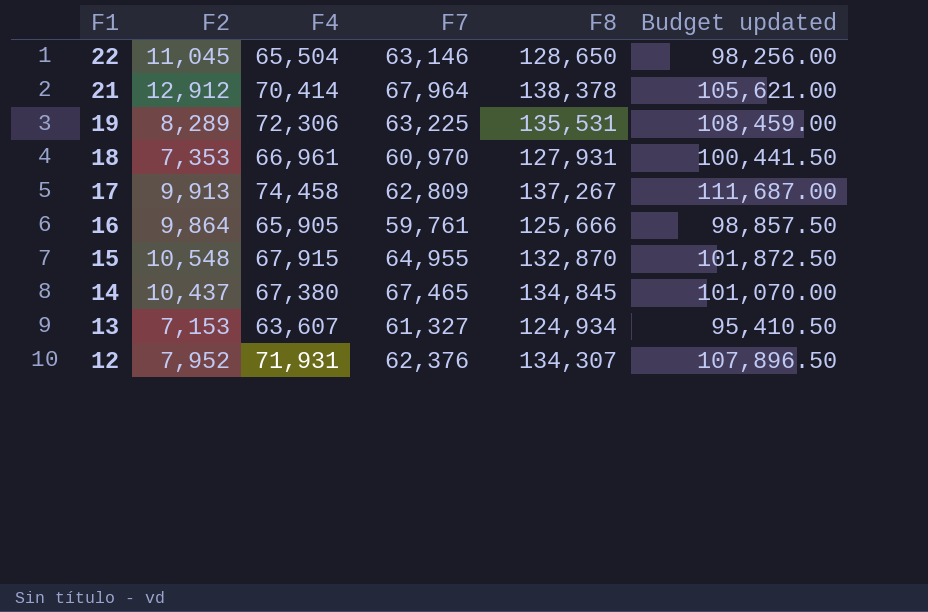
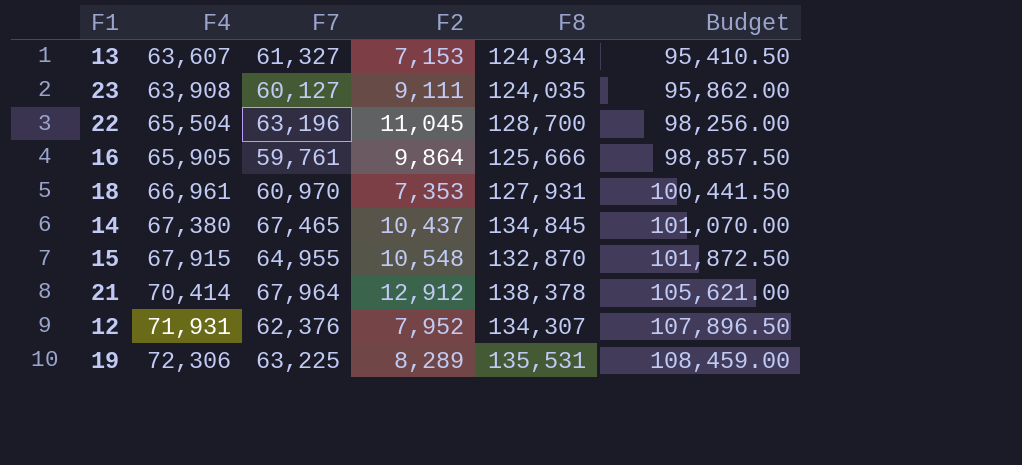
row order: F1 descending -> F4 ascending
column F2 | position: 2 -> 4
column name: Budget updated -> Budget
row 17: 9,913 | 74,458 | 62,809 | 137,267 | 111,687.00 -> none
row 23: none -> 63,908 | 60,127 | 9,111 | 124,035 | 95,862.00
22 | F7: 63,146 -> 63,196
22 | F8: 128,650 -> 128,700

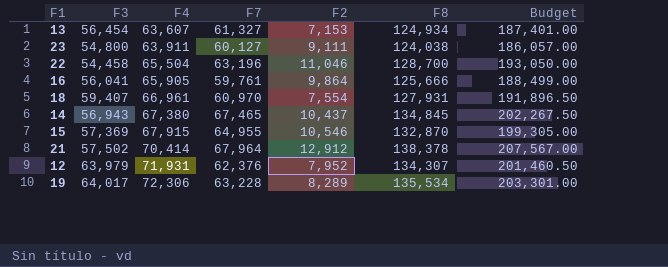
column F3 | formula: none -> [F4] - [F2]
column Budget | formula: [F4] * 1.5 -> [F8] * 1.5
23 | F4: 63,908 -> 63,911
23 | F8: 124,035 -> 124,038
22 | F2: 11,045 -> 11,046
18 | F2: 7,353 -> 7,554
15 | F2: 10,548 -> 10,546
19 | F7: 63,225 -> 63,228
19 | F8: 135,531 -> 135,534

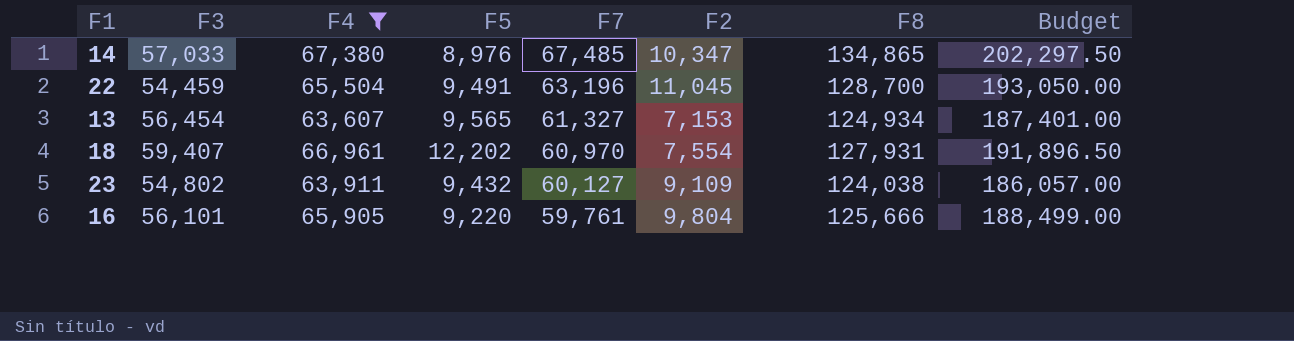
filter: none -> F4 <= 67,380
row order: F4 ascending -> F7 descending
column F5 | position: none -> 4
14 | F3: 56,943 -> 57,033
14 | F7: 67,465 -> 67,485
14 | F2: 10,437 -> 10,347
14 | F8: 134,845 -> 134,865
14 | Budget: 202,267.50 -> 202,297.50
22 | F3: 54,458 -> 54,459
22 | F2: 11,046 -> 11,045
23 | F3: 54,800 -> 54,802
23 | F2: 9,111 -> 9,109
16 | F3: 56,041 -> 56,101
16 | F2: 9,864 -> 9,804

